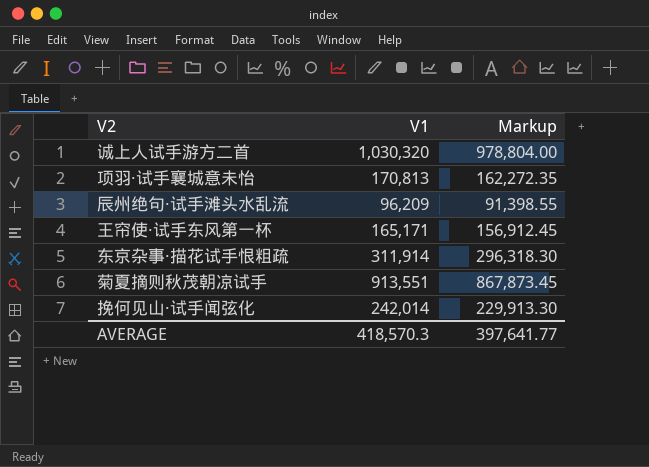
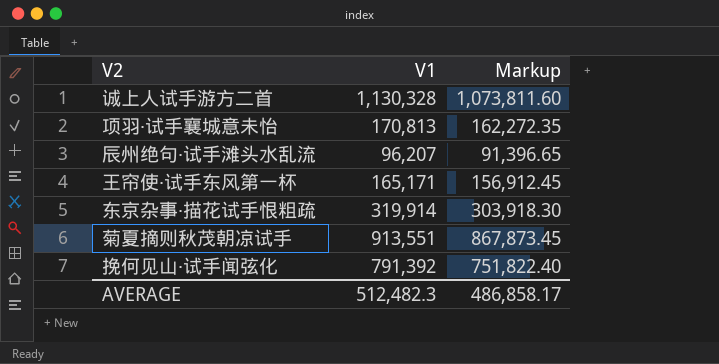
诚上人试手游方二首 | V1: 1,030,320 -> 1,130,328
诚上人试手游方二首 | Markup: 978,804.00 -> 1,073,811.60
辰州绝句·试手滩头水乱流 | V1: 96,209 -> 96,207
辰州绝句·试手滩头水乱流 | Markup: 91,398.55 -> 91,396.65
东京杂事·描花试手恨粗疏 | V1: 311,914 -> 319,914
东京杂事·描花试手恨粗疏 | Markup: 296,318.30 -> 303,918.30
挽何见山·试手闻弦化 | V1: 242,014 -> 791,392
挽何见山·试手闻弦化 | Markup: 229,913.30 -> 751,822.40
AVERAGE | V1: 418,570.3 -> 512,482.3
AVERAGE | Markup: 397,641.77 -> 486,858.17

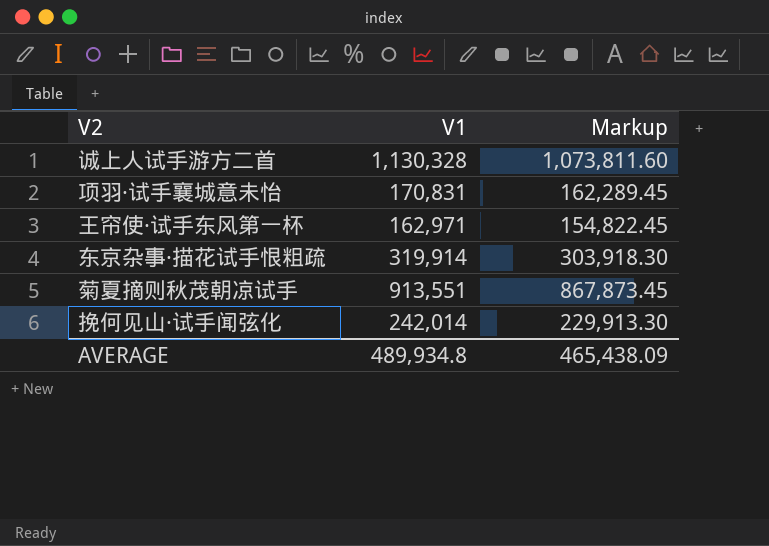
row 辰州绝句·试手滩头水乱流: 96,207 | 91,396.65 -> none
项羽·试手襄城意未怡 | V1: 170,813 -> 170,831
项羽·试手襄城意未怡 | Markup: 162,272.35 -> 162,289.45
王帘使·试手东风第一杯 | V1: 165,171 -> 162,971
王帘使·试手东风第一杯 | Markup: 156,912.45 -> 154,822.45
挽何见山·试手闻弦化 | V1: 791,392 -> 242,014
挽何见山·试手闻弦化 | Markup: 751,822.40 -> 229,913.30
AVERAGE | V1: 512,482.3 -> 489,934.8
AVERAGE | Markup: 486,858.17 -> 465,438.09

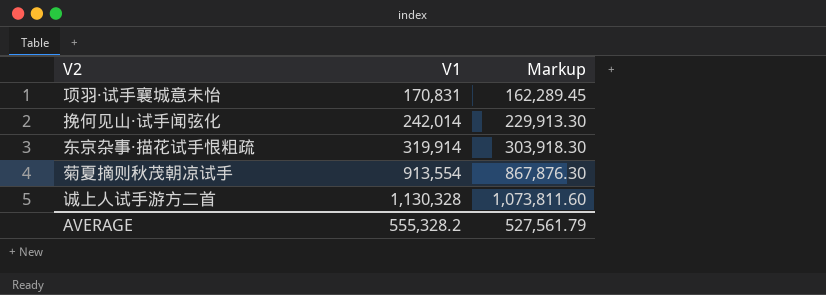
row order: none -> V1 ascending
row 王帘使·试手东风第一杯: 162,971 | 154,822.45 -> none
菊夏摘则秋茂朝凉试手 | V1: 913,551 -> 913,554
菊夏摘则秋茂朝凉试手 | Markup: 867,873.45 -> 867,876.30
AVERAGE | V1: 489,934.8 -> 555,328.2
AVERAGE | Markup: 465,438.09 -> 527,561.79

